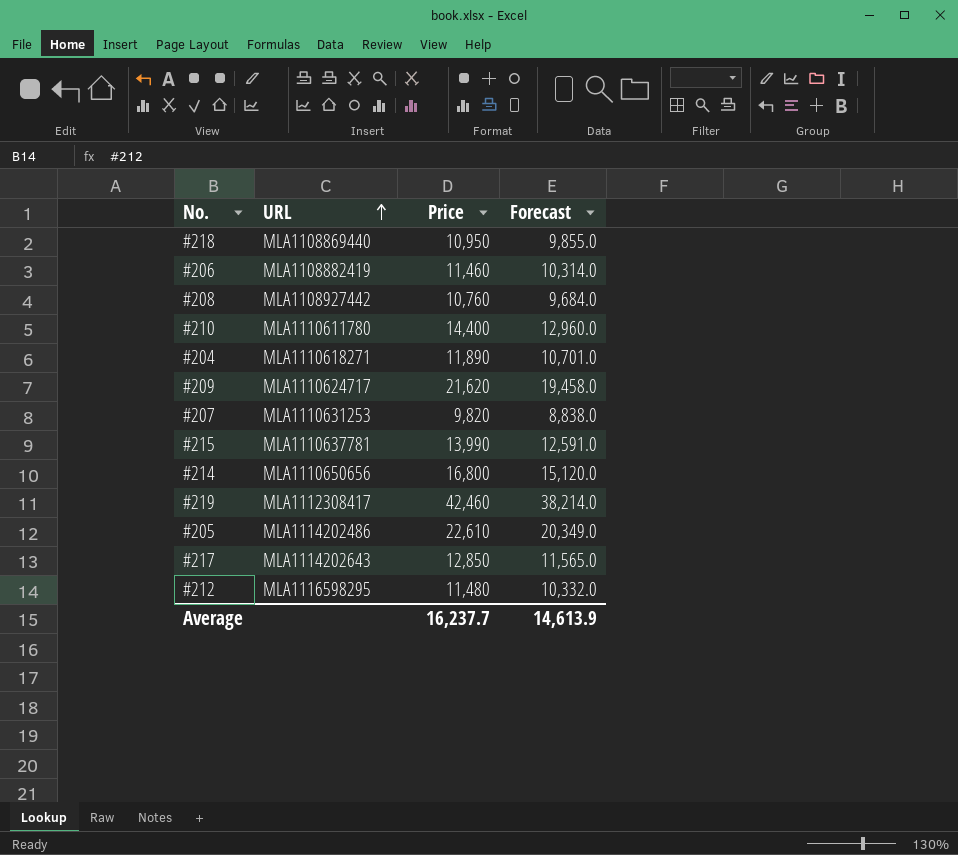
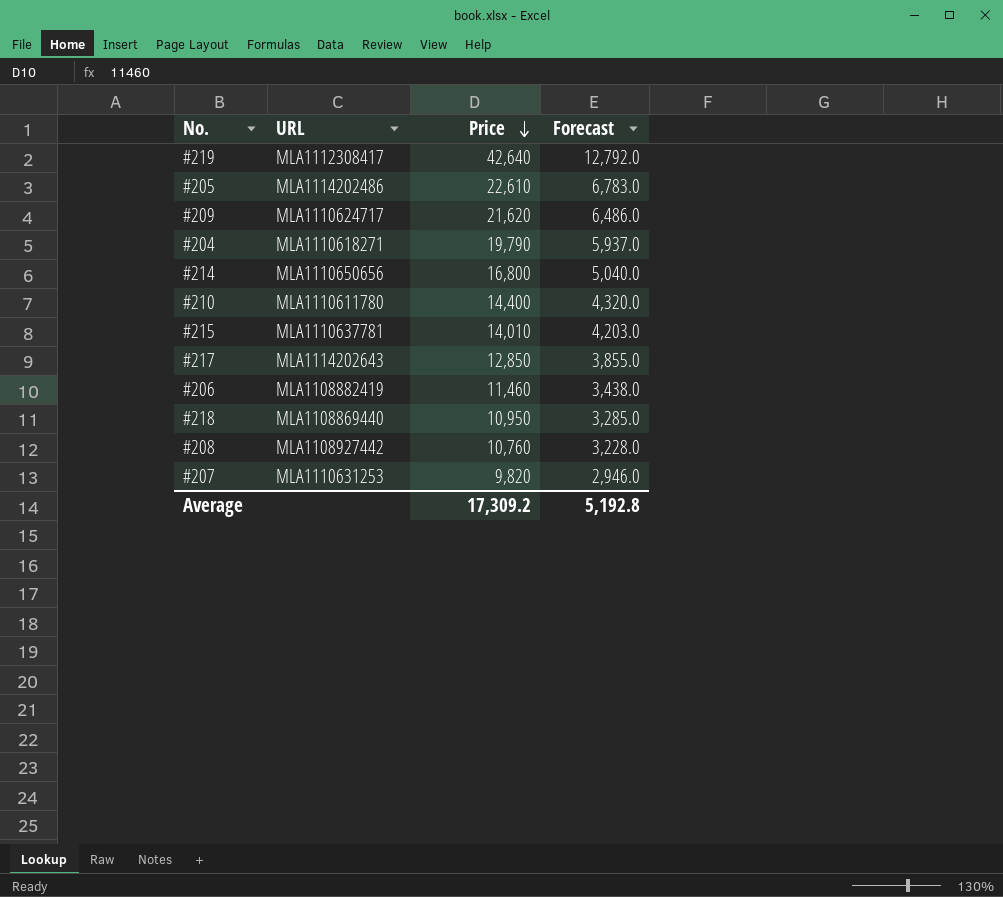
row order: URL ascending -> Price descending
column Forecast | formula: [Price] * 0.9 -> [Price] * 0.3
row #212: MLA1116598295 | 11,480 | 10,332.0 -> none
#219 | Price: 42,460 -> 42,640
#204 | Price: 11,890 -> 19,790
#215 | Price: 13,990 -> 14,010
Average | Price: 16,237.7 -> 17,309.2
Average | Forecast: 14,613.9 -> 5,192.8

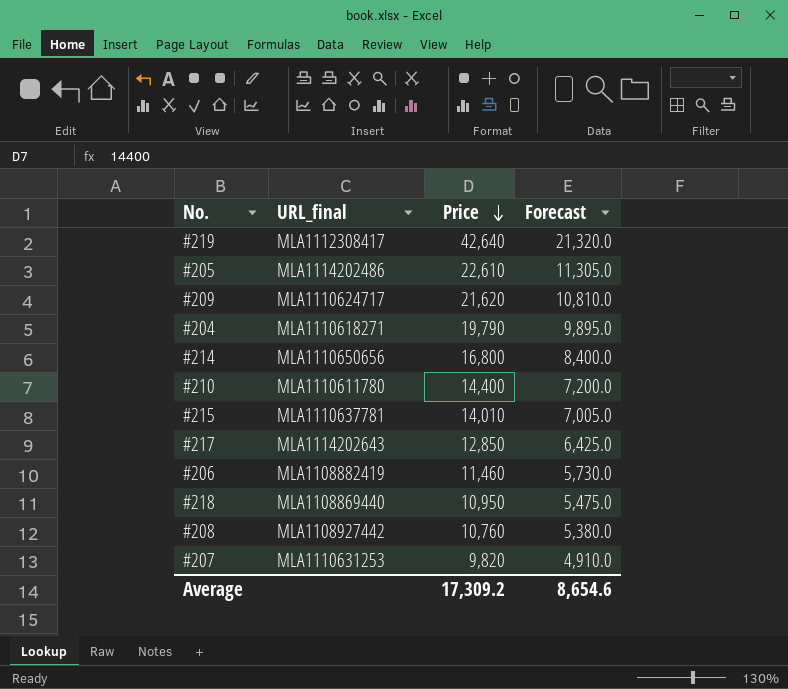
column name: URL -> URL_final
column Forecast | formula: [Price] * 0.3 -> [Price] * 0.5
Average | Forecast: 5,192.8 -> 8,654.6

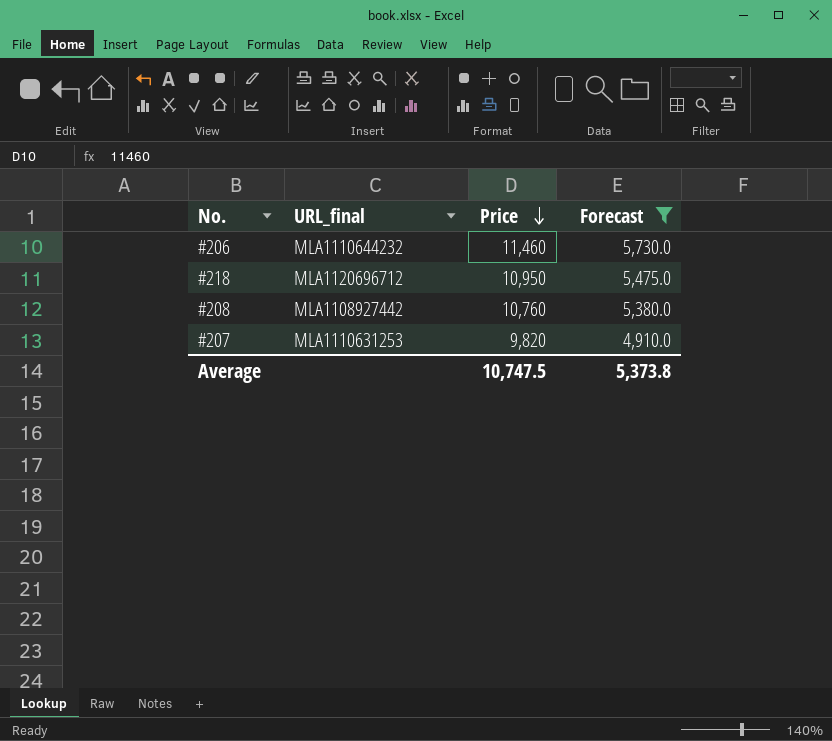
filter: none -> Forecast <= 5,730.0
#206 | URL_final: MLA1108882419 -> MLA1110644232
#218 | URL_final: MLA1108869440 -> MLA1120696712
Average | Price: 17,309.2 -> 10,747.5
Average | Forecast: 8,654.6 -> 5,373.8

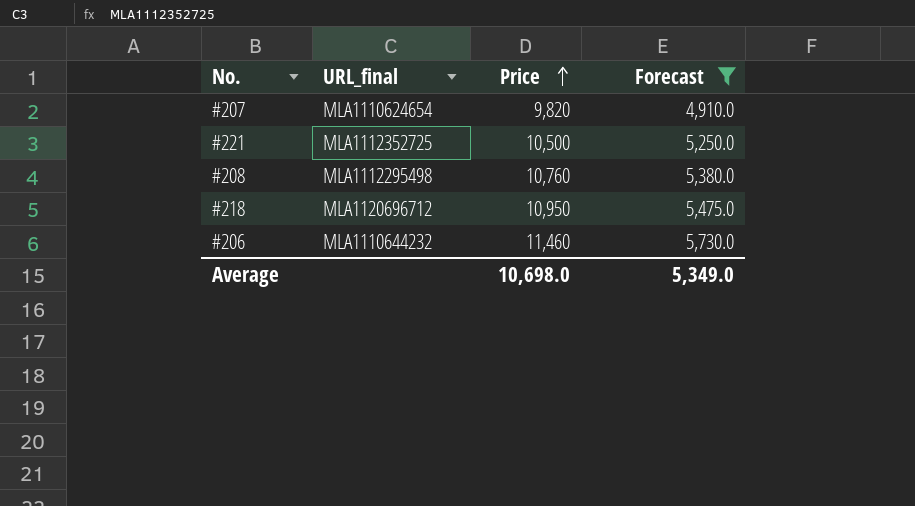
row order: Price descending -> Price ascending
#207 | URL_final: MLA1110631253 -> MLA1110624654
row #221: none -> MLA1112352725 | 10,500 | 5,250.0
#208 | URL_final: MLA1108927442 -> MLA1112295498
Average | Price: 10,747.5 -> 10,698.0
Average | Forecast: 5,373.8 -> 5,349.0

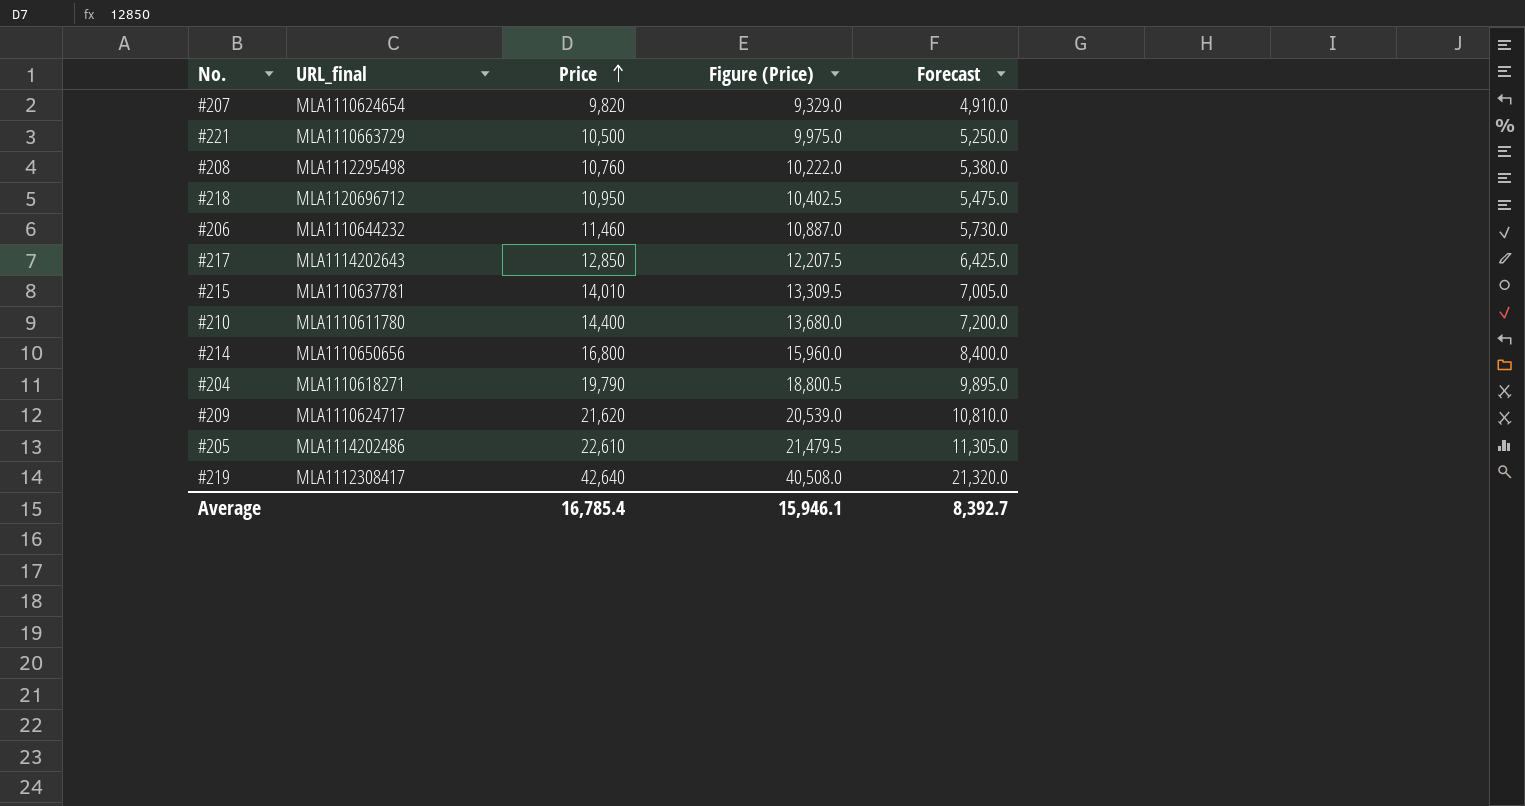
filter: Forecast <= 5,730.0 -> none
column Figure (Price) | formula: none -> [Price] * 0.95
#221 | URL_final: MLA1112352725 -> MLA1110663729
Average | Price: 10,698.0 -> 16,785.4
Average | Forecast: 5,349.0 -> 8,392.7

